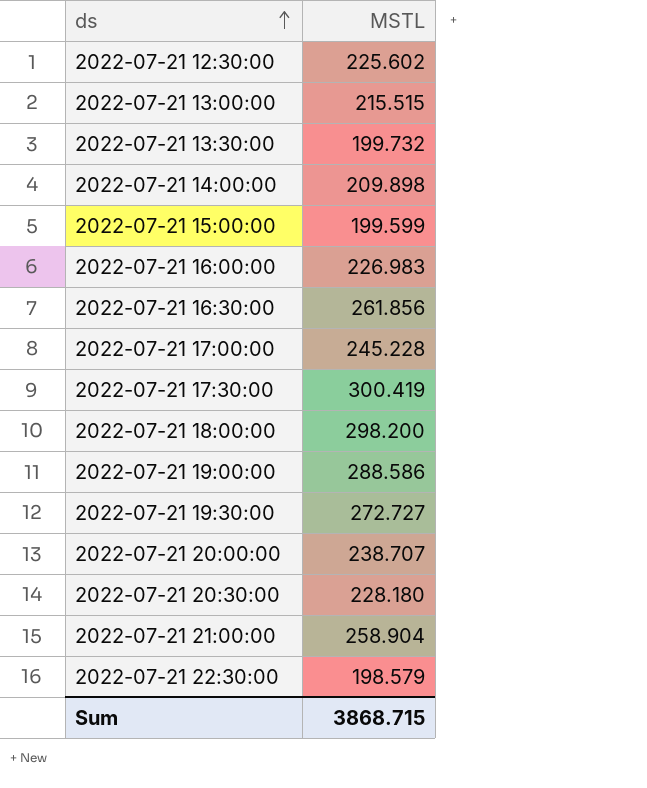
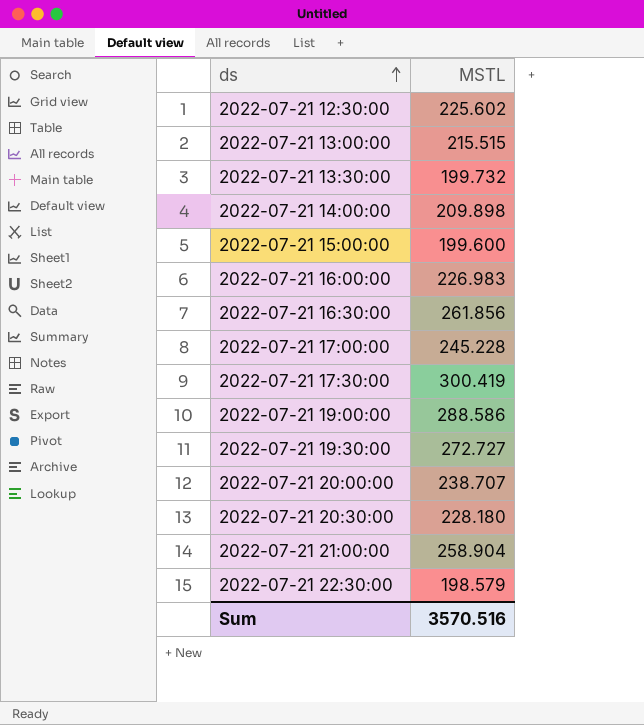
row 2022-07-21 18:00:00: 298.200 -> none
2022-07-21 15:00:00 | MSTL: 199.599 -> 199.600
Sum | MSTL: 3868.715 -> 3570.516

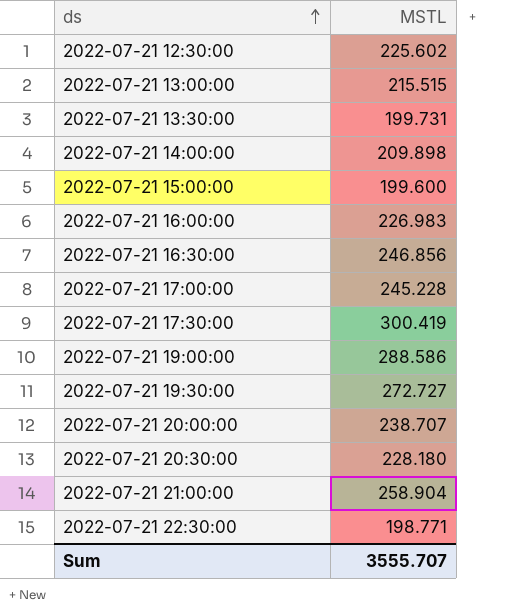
2022-07-21 13:30:00 | MSTL: 199.732 -> 199.731
2022-07-21 16:30:00 | MSTL: 261.856 -> 246.856
2022-07-21 22:30:00 | MSTL: 198.579 -> 198.771
Sum | MSTL: 3570.516 -> 3555.707

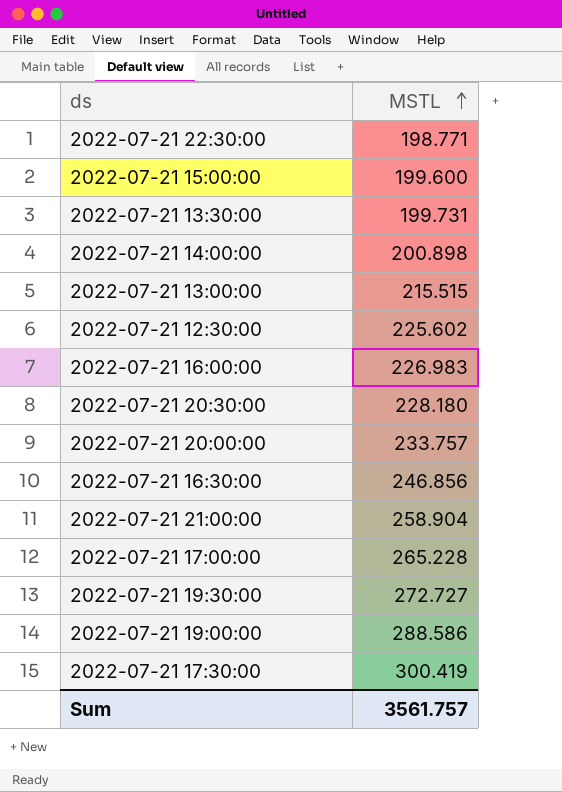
row order: ds ascending -> MSTL ascending
2022-07-21 14:00:00 | MSTL: 209.898 -> 200.898
2022-07-21 20:00:00 | MSTL: 238.707 -> 233.757
2022-07-21 17:00:00 | MSTL: 245.228 -> 265.228
Sum | MSTL: 3555.707 -> 3561.757

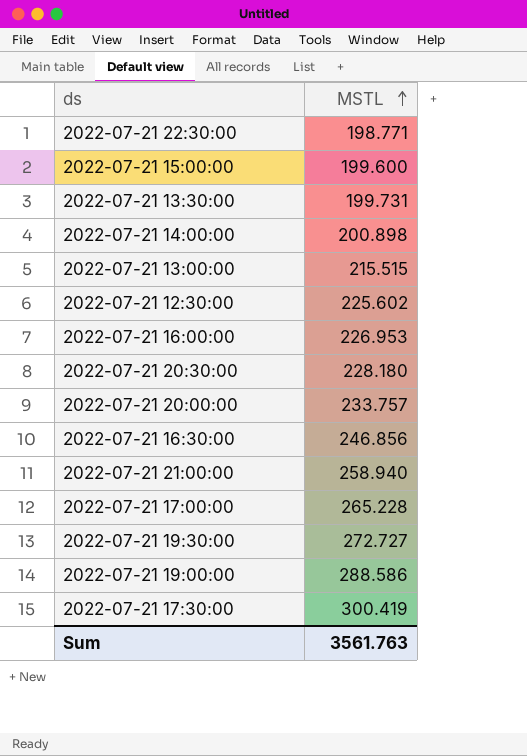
2022-07-21 16:00:00 | MSTL: 226.983 -> 226.953
2022-07-21 21:00:00 | MSTL: 258.904 -> 258.940
Sum | MSTL: 3561.757 -> 3561.763

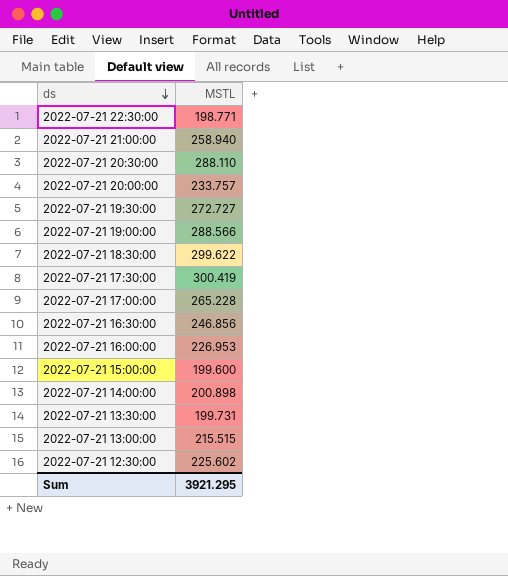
row order: MSTL ascending -> ds descending
2022-07-21 20:30:00 | MSTL: 228.180 -> 288.110
2022-07-21 19:00:00 | MSTL: 288.586 -> 288.566
row 2022-07-21 18:30:00: none -> 299.622
Sum | MSTL: 3561.763 -> 3921.295

